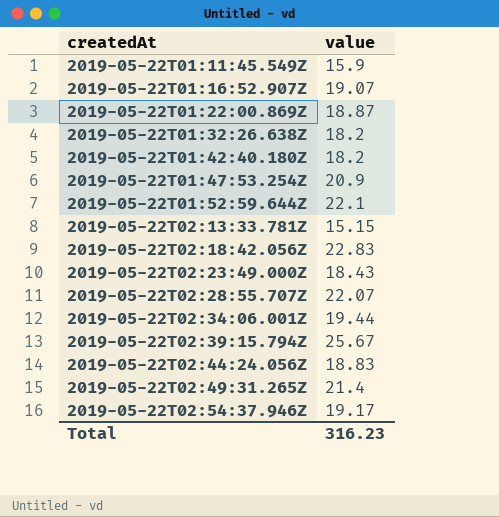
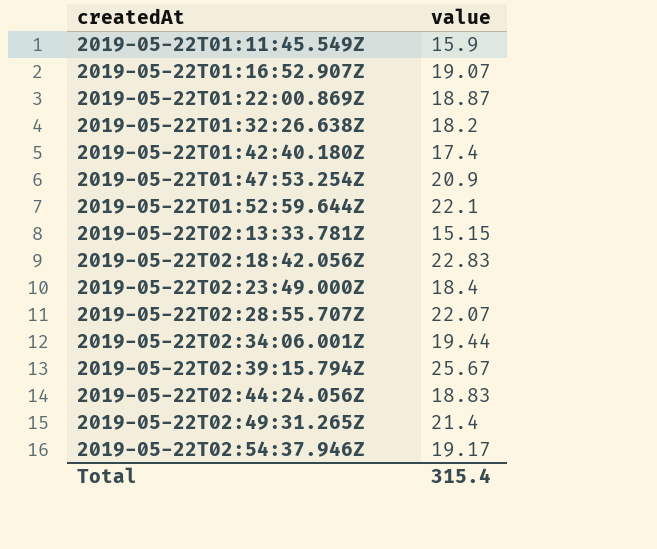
2019-05-22T01:42:40.180Z | value: 18.2 -> 17.4
2019-05-22T02:23:49.000Z | value: 18.43 -> 18.4
Total | value: 316.23 -> 315.4

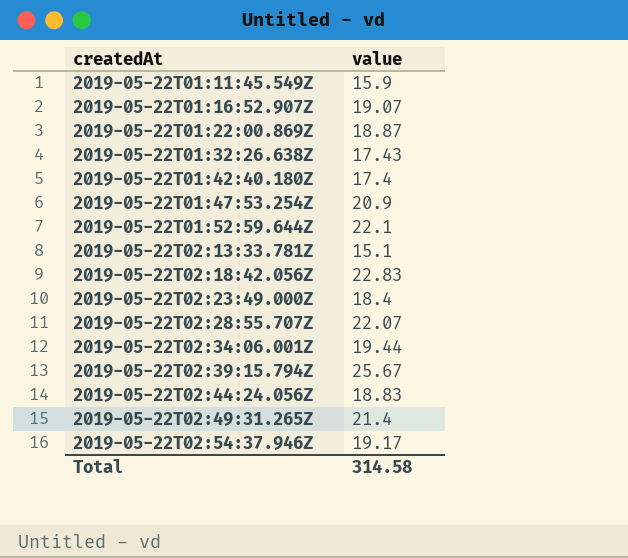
2019-05-22T01:32:26.638Z | value: 18.2 -> 17.43
2019-05-22T02:13:33.781Z | value: 15.15 -> 15.1
Total | value: 315.4 -> 314.58

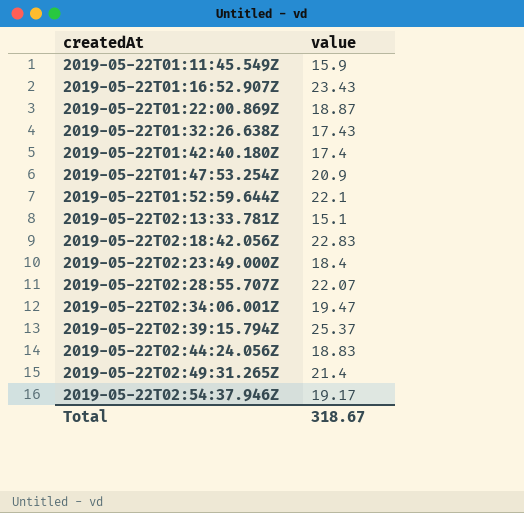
2019-05-22T01:16:52.907Z | value: 19.07 -> 23.43
2019-05-22T02:34:06.001Z | value: 19.44 -> 19.47
2019-05-22T02:39:15.794Z | value: 25.67 -> 25.37
Total | value: 314.58 -> 318.67

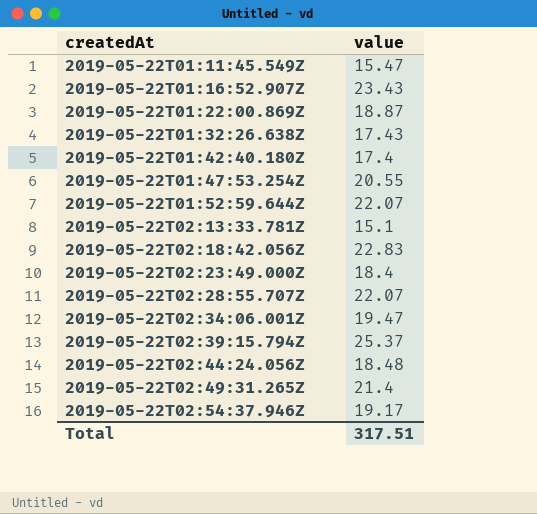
2019-05-22T01:11:45.549Z | value: 15.9 -> 15.47
2019-05-22T01:47:53.254Z | value: 20.9 -> 20.55
2019-05-22T01:52:59.644Z | value: 22.1 -> 22.07
2019-05-22T02:44:24.056Z | value: 18.83 -> 18.48
Total | value: 318.67 -> 317.51

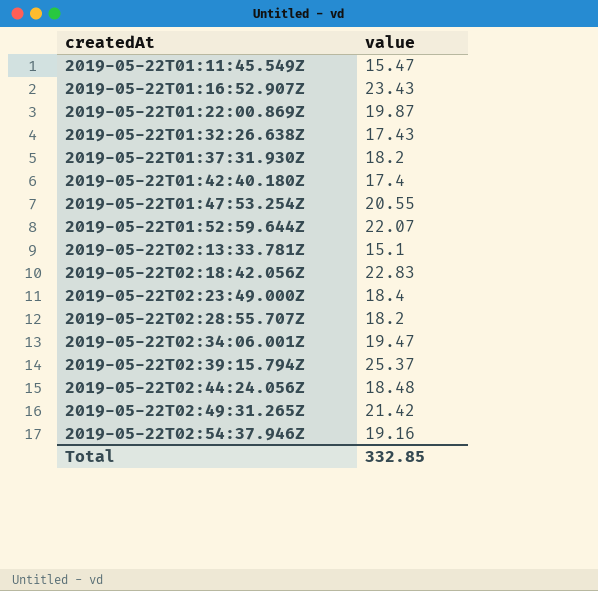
2019-05-22T01:22:00.869Z | value: 18.87 -> 19.87
row 2019-05-22T01:37:31.930Z: none -> 18.2
2019-05-22T02:28:55.707Z | value: 22.07 -> 18.2
2019-05-22T02:49:31.265Z | value: 21.4 -> 21.42
2019-05-22T02:54:37.946Z | value: 19.17 -> 19.16
Total | value: 317.51 -> 332.85

